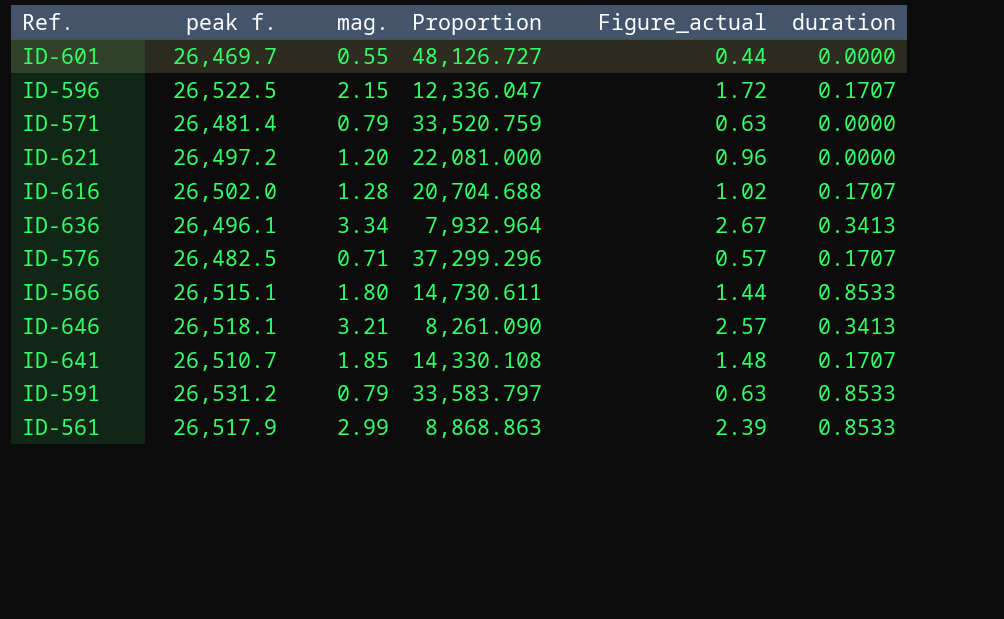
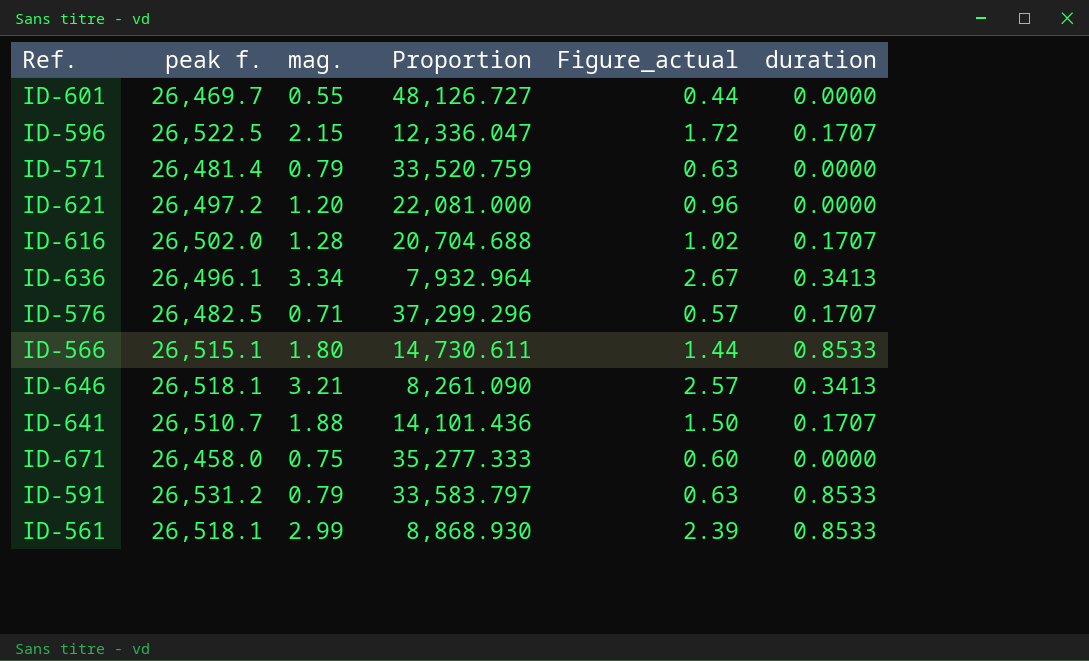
ID-641 | mag.: 1.85 -> 1.88
ID-641 | Proportion: 14,330.108 -> 14,101.436
ID-641 | Figure_actual: 1.48 -> 1.50
row ID-671: none -> 26,458.0 | 0.75 | 35,277.333 | 0.60 | 0.0000
ID-561 | peak f.: 26,517.9 -> 26,518.1
ID-561 | Proportion: 8,868.863 -> 8,868.930

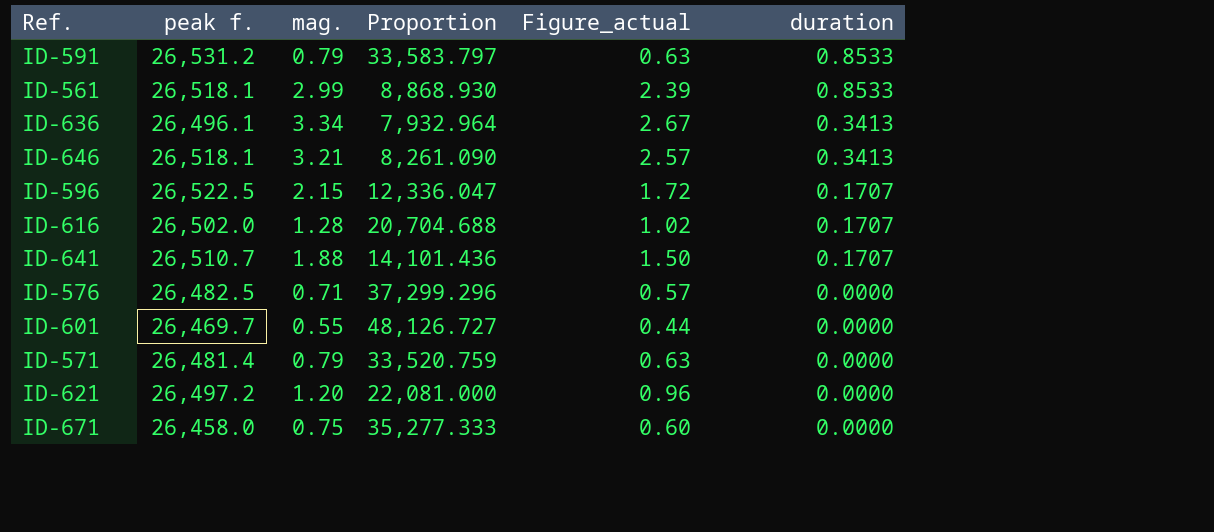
row order: none -> duration descending
row ID-566: 26,515.1 | 1.80 | 14,730.611 | 1.44 | 0.8533 -> none
ID-576 | duration: 0.1707 -> 0.0000

